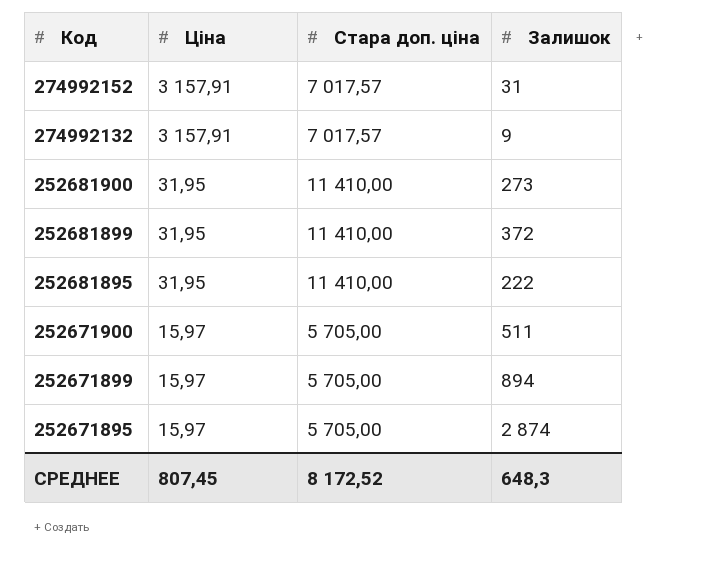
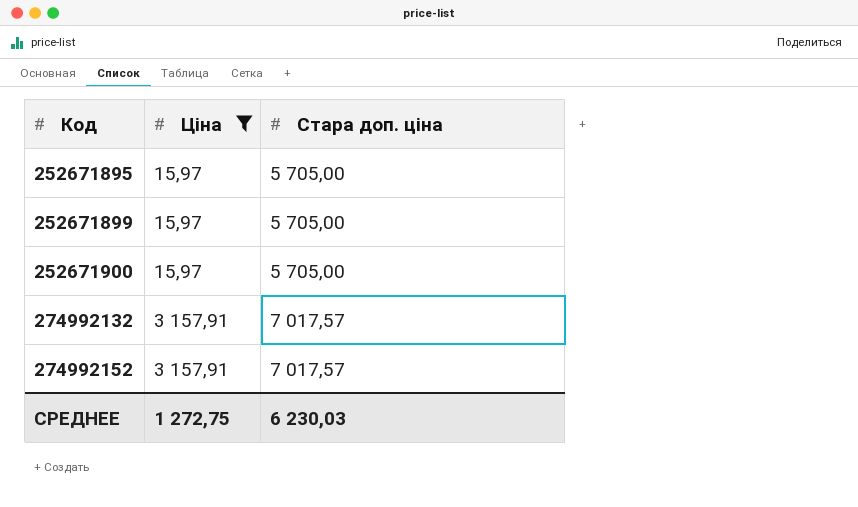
filter: none -> Ціна != 31,95
row order: Код descending -> Код ascending
column Залишок | position: 4 -> none
СРЕДНЕЕ | Ціна: 807,45 -> 1 272,75
СРЕДНЕЕ | Стара доп. ціна: 8 172,52 -> 6 230,03

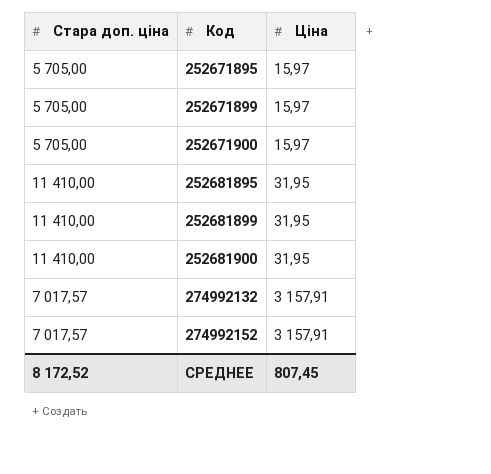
filter: Ціна != 31,95 -> none
column Стара доп. ціна | position: 3 -> 1
СРЕДНЕЕ | Стара доп. ціна: 6 230,03 -> 8 172,52
СРЕДНЕЕ | Ціна: 1 272,75 -> 807,45

